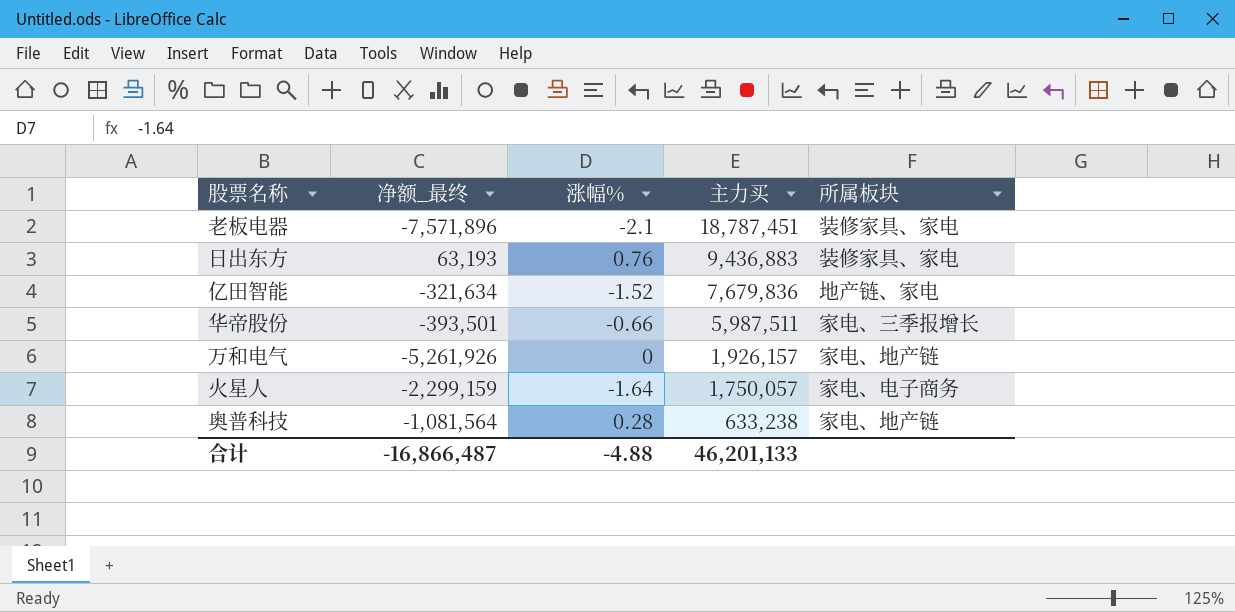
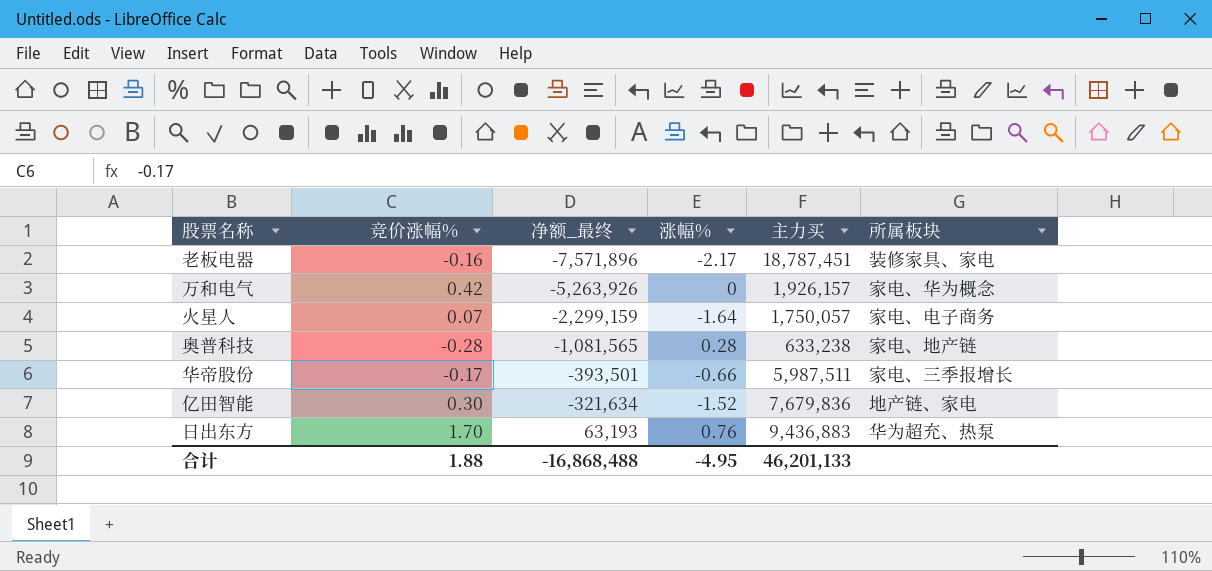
row order: 主力买 descending -> 净额_最终 ascending
column 竞价涨幅% | position: none -> 2
老板电器 | 涨幅%: -2.1 -> -2.17
万和电气 | 净额_最终: -5,261,926 -> -5,263,926
万和电气 | 所属板块: 家电、地产链 -> 家电、华为概念
奥普科技 | 净额_最终: -1,081,564 -> -1,081,565
日出东方 | 所属板块: 装修家具、家电 -> 华为超充、热泵
合计 | 净额_最终: -16,866,487 -> -16,868,488
合计 | 涨幅%: -4.88 -> -4.95

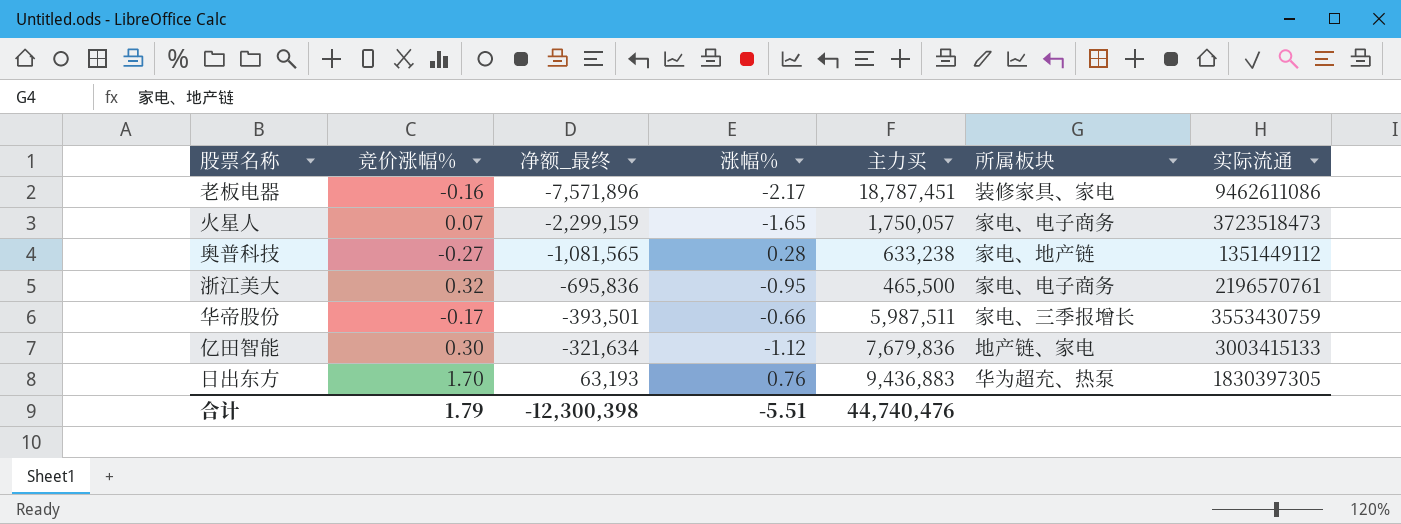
column 实际流通 | position: none -> 7
row 万和电气: 0.42 | -5,263,926 | 0 | 1,926,157 | 家电、华为概念 -> none
火星人 | 涨幅%: -1.64 -> -1.65
奥普科技 | 竞价涨幅%: -0.28 -> -0.27
row 浙江美大: none -> 0.32 | -695,836 | -0.95 | 465,500 | 家电、电子商务 | 2196570761
亿田智能 | 涨幅%: -1.52 -> -1.12
合计 | 竞价涨幅%: 1.88 -> 1.79
合计 | 净额_最终: -16,868,488 -> -12,300,398
合计 | 涨幅%: -4.95 -> -5.51
合计 | 主力买: 46,201,133 -> 44,740,476

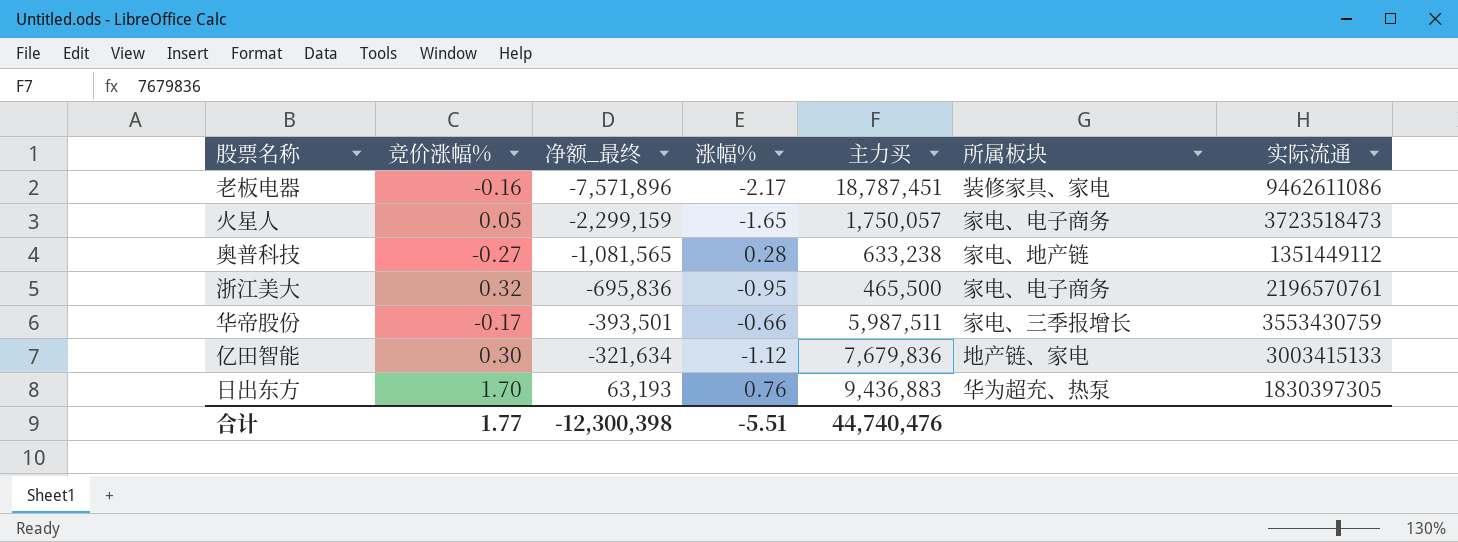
火星人 | 竞价涨幅%: 0.07 -> 0.05
合计 | 竞价涨幅%: 1.79 -> 1.77

